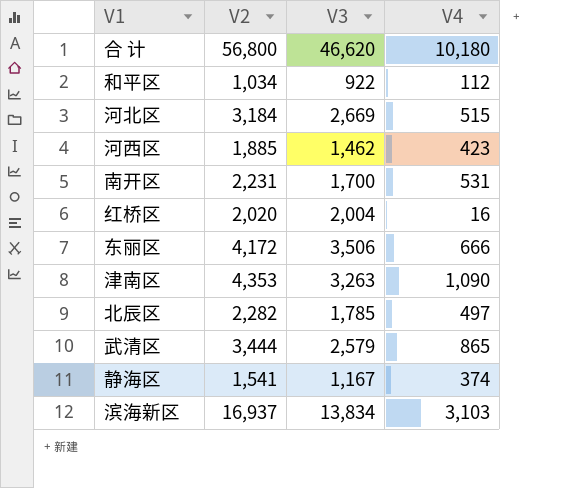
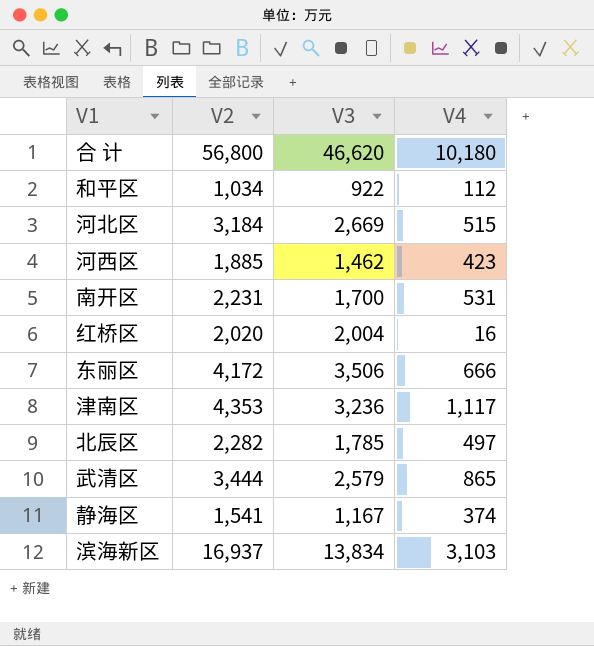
津南区 | V3: 3,263 -> 3,236
津南区 | V4: 1,090 -> 1,117

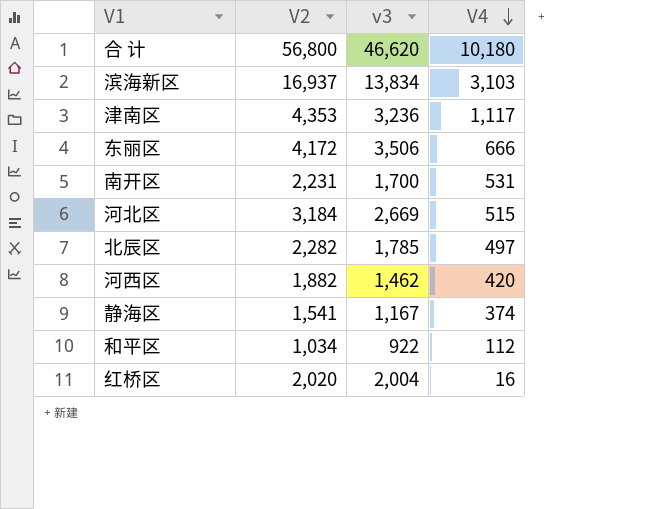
row order: none -> V4 descending
column name: V3 -> v3
row 武清区: 3,444 | 2,579 | 865 -> none
河西区 | V2: 1,885 -> 1,882
河西区 | V4: 423 -> 420

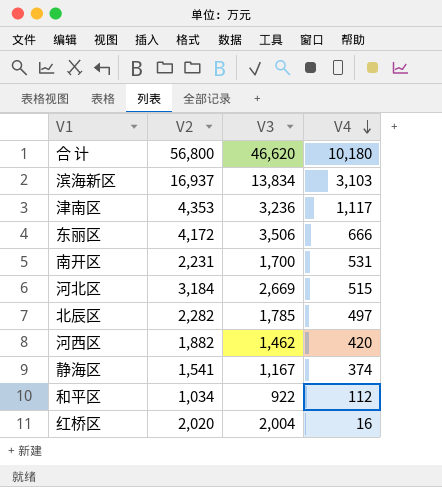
column name: v3 -> V3

